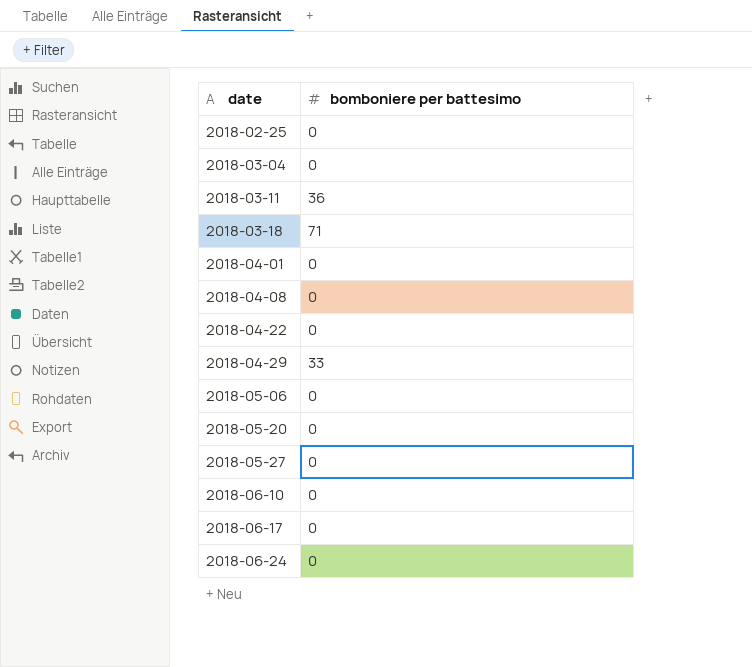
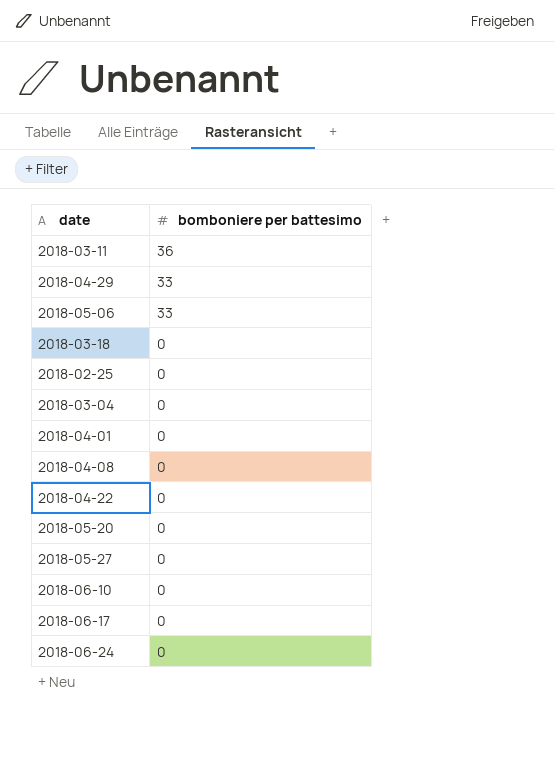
row order: date ascending -> bomboniere per battesimo descending
2018-05-06 | bomboniere per battesimo: 0 -> 33
2018-03-18 | bomboniere per battesimo: 71 -> 0

